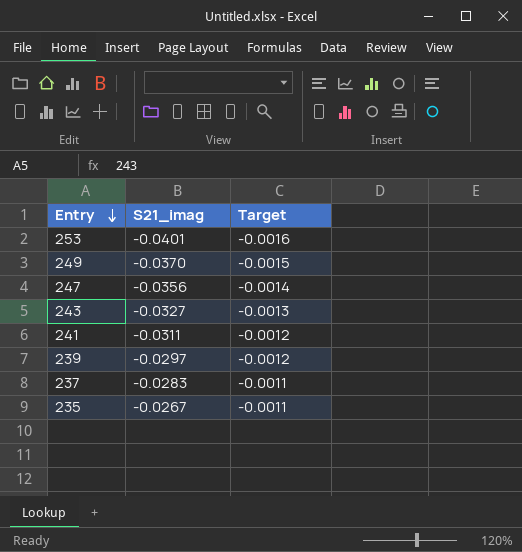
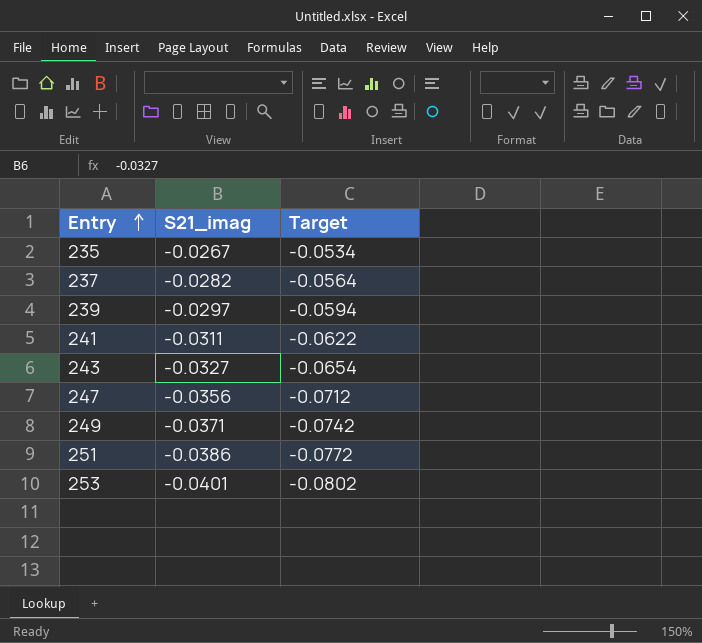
row order: Entry descending -> Entry ascending
column Target | formula: [S21_imag] * 0.04 -> [S21_imag] * 2
237 | S21_imag: -0.0283 -> -0.0282
249 | S21_imag: -0.0370 -> -0.0371
row 251: none -> -0.0386 | -0.0772

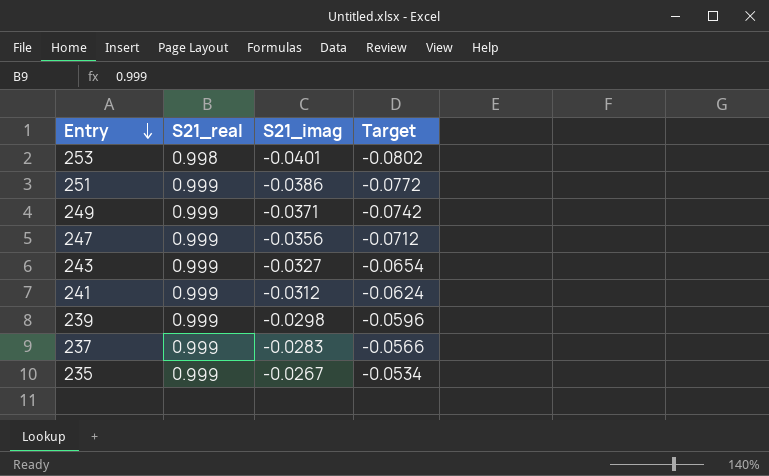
row order: Entry ascending -> Entry descending
column S21_real | position: none -> 2
241 | S21_imag: -0.0311 -> -0.0312
241 | Target: -0.0622 -> -0.0624
239 | S21_imag: -0.0297 -> -0.0298
239 | Target: -0.0594 -> -0.0596
237 | S21_imag: -0.0282 -> -0.0283
237 | Target: -0.0564 -> -0.0566

